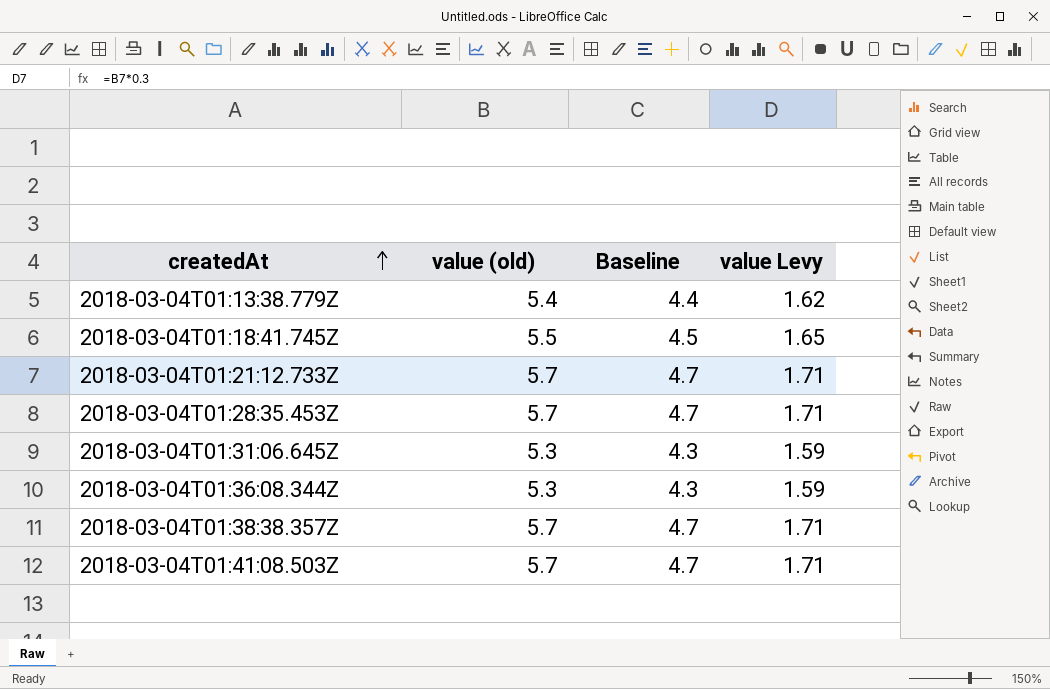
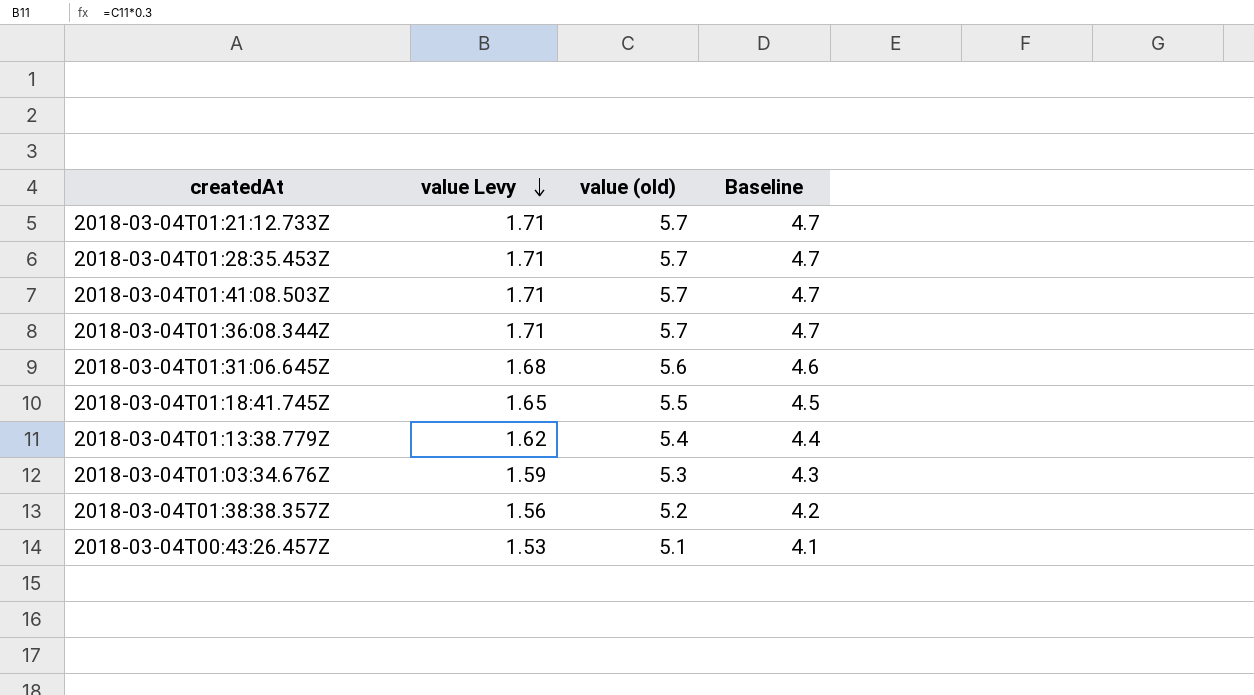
row order: createdAt ascending -> value Levy descending
column value Levy | position: 4 -> 2
2018-03-04T01:36:08.344Z | value Levy: 1.59 -> 1.71
2018-03-04T01:36:08.344Z | value (old): 5.3 -> 5.7
2018-03-04T01:36:08.344Z | Baseline: 4.3 -> 4.7
2018-03-04T01:31:06.645Z | value Levy: 1.59 -> 1.68
2018-03-04T01:31:06.645Z | value (old): 5.3 -> 5.6
2018-03-04T01:31:06.645Z | Baseline: 4.3 -> 4.6
row 2018-03-04T01:03:34.676Z: none -> 1.59 | 5.3 | 4.3
2018-03-04T01:38:38.357Z | value Levy: 1.71 -> 1.56
2018-03-04T01:38:38.357Z | value (old): 5.7 -> 5.2
2018-03-04T01:38:38.357Z | Baseline: 4.7 -> 4.2
row 2018-03-04T00:43:26.457Z: none -> 1.53 | 5.1 | 4.1

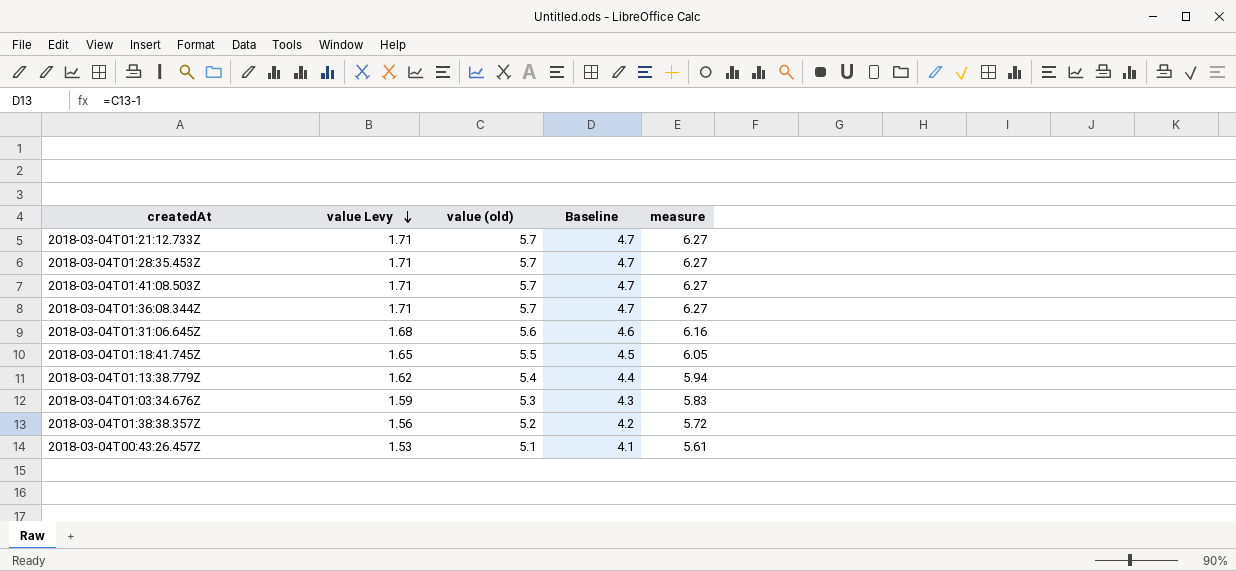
column measure | formula: none -> [value (old)] * 1.1

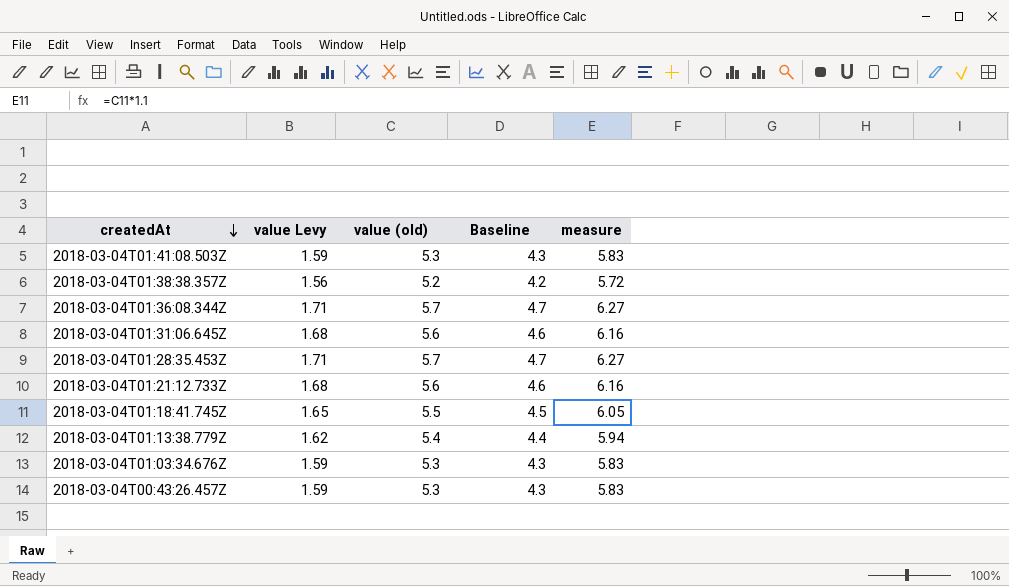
row order: value Levy descending -> createdAt descending
2018-03-04T01:41:08.503Z | value Levy: 1.71 -> 1.59
2018-03-04T01:41:08.503Z | value (old): 5.7 -> 5.3
2018-03-04T01:41:08.503Z | Baseline: 4.7 -> 4.3
2018-03-04T01:41:08.503Z | measure: 6.27 -> 5.83
2018-03-04T01:21:12.733Z | value Levy: 1.71 -> 1.68
2018-03-04T01:21:12.733Z | value (old): 5.7 -> 5.6
2018-03-04T01:21:12.733Z | Baseline: 4.7 -> 4.6
2018-03-04T01:21:12.733Z | measure: 6.27 -> 6.16
2018-03-04T00:43:26.457Z | value Levy: 1.53 -> 1.59
2018-03-04T00:43:26.457Z | value (old): 5.1 -> 5.3
2018-03-04T00:43:26.457Z | Baseline: 4.1 -> 4.3
2018-03-04T00:43:26.457Z | measure: 5.61 -> 5.83

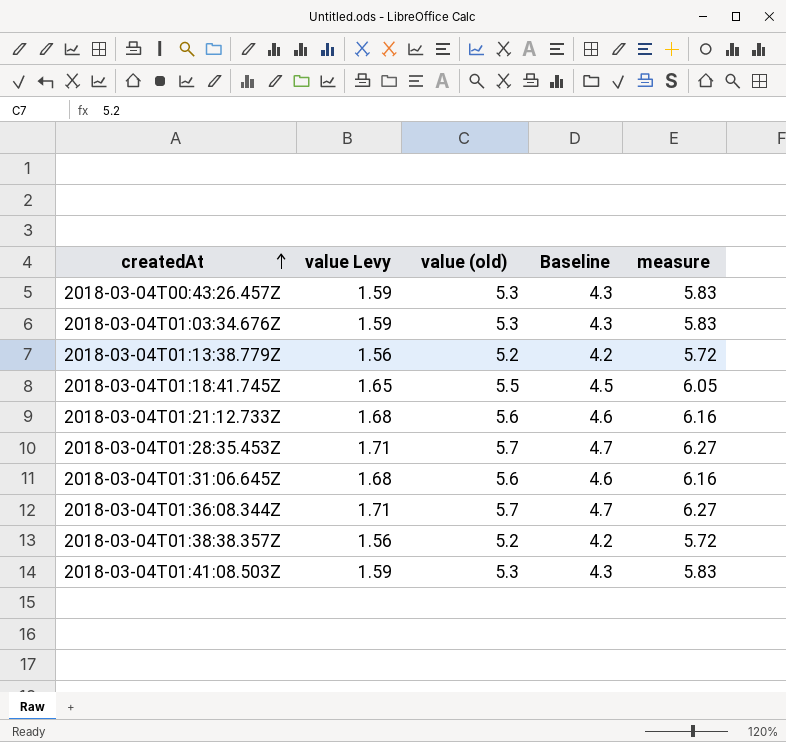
row order: createdAt descending -> createdAt ascending
2018-03-04T01:13:38.779Z | value Levy: 1.62 -> 1.56
2018-03-04T01:13:38.779Z | value (old): 5.4 -> 5.2
2018-03-04T01:13:38.779Z | Baseline: 4.4 -> 4.2
2018-03-04T01:13:38.779Z | measure: 5.94 -> 5.72

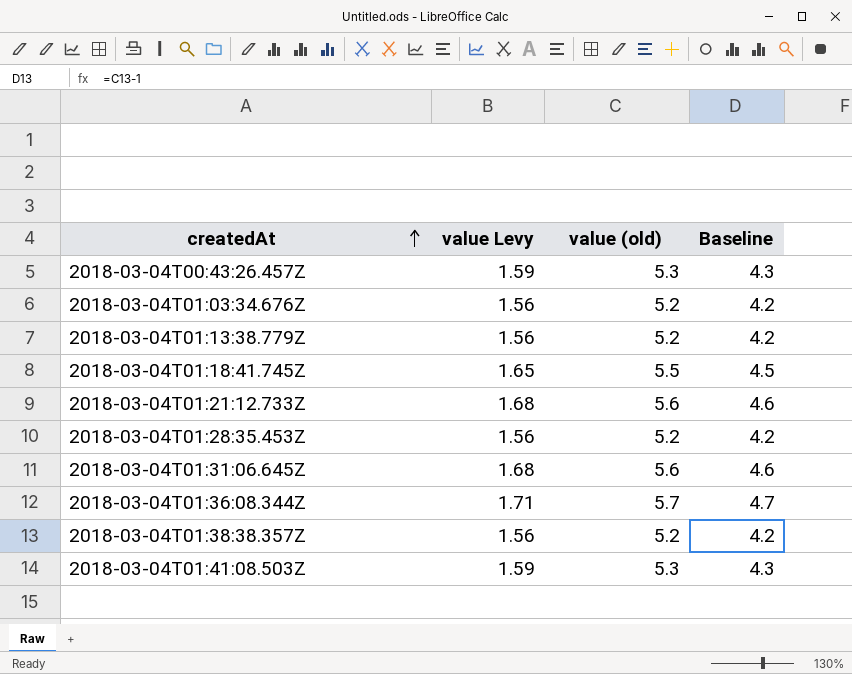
column measure | formula: [value (old)] * 1.1 -> none
2018-03-04T01:03:34.676Z | value Levy: 1.59 -> 1.56
2018-03-04T01:03:34.676Z | value (old): 5.3 -> 5.2
2018-03-04T01:03:34.676Z | Baseline: 4.3 -> 4.2
2018-03-04T01:28:35.453Z | value Levy: 1.71 -> 1.56
2018-03-04T01:28:35.453Z | value (old): 5.7 -> 5.2
2018-03-04T01:28:35.453Z | Baseline: 4.7 -> 4.2

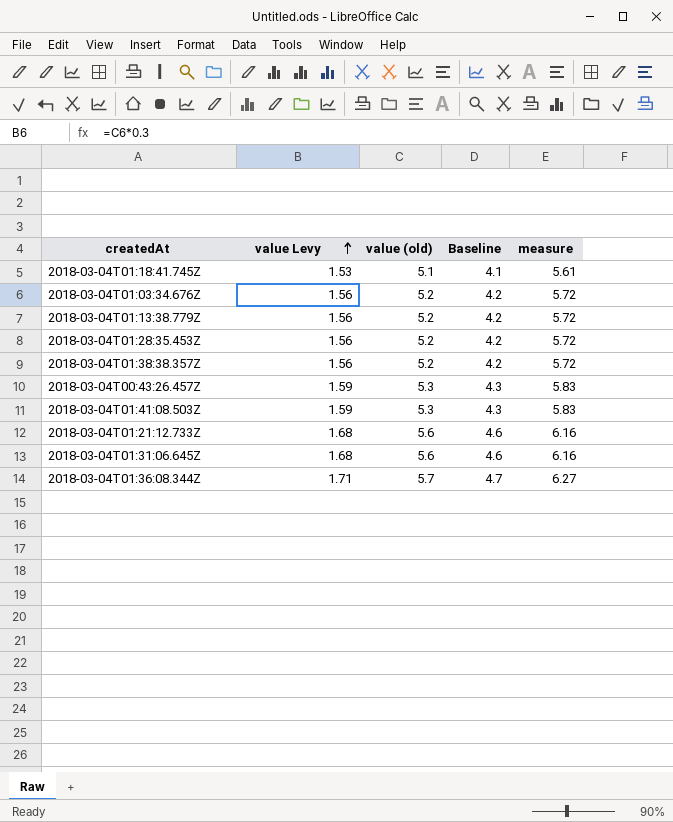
row order: createdAt ascending -> value Levy ascending
column measure | formula: none -> [value (old)] * 1.1
2018-03-04T01:18:41.745Z | value Levy: 1.65 -> 1.53
2018-03-04T01:18:41.745Z | value (old): 5.5 -> 5.1
2018-03-04T01:18:41.745Z | Baseline: 4.5 -> 4.1

